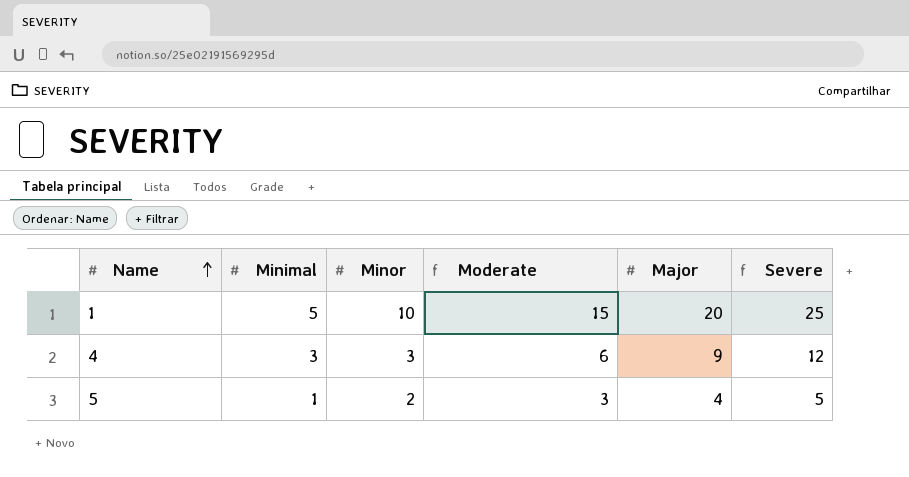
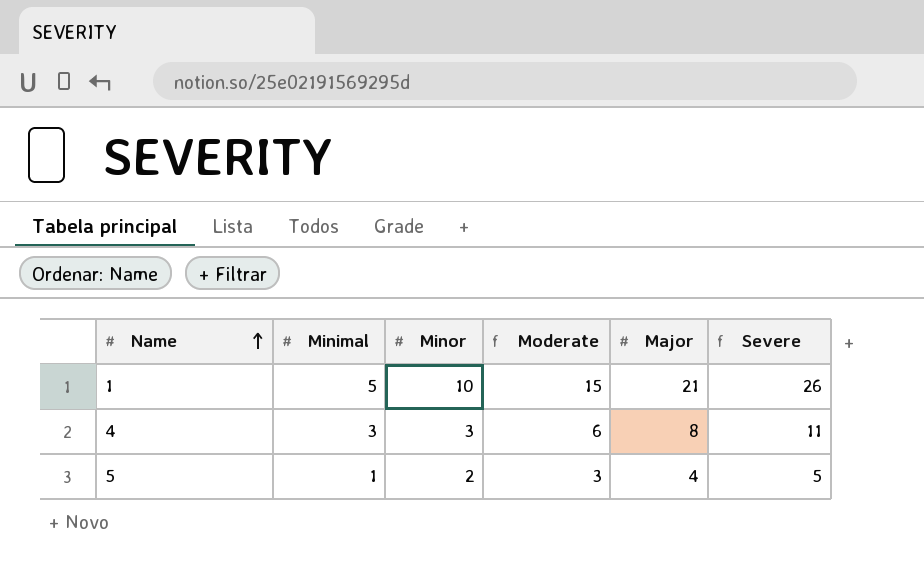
1 | Major: 20 -> 21
1 | Severe: 25 -> 26
4 | Major: 9 -> 8
4 | Severe: 12 -> 11

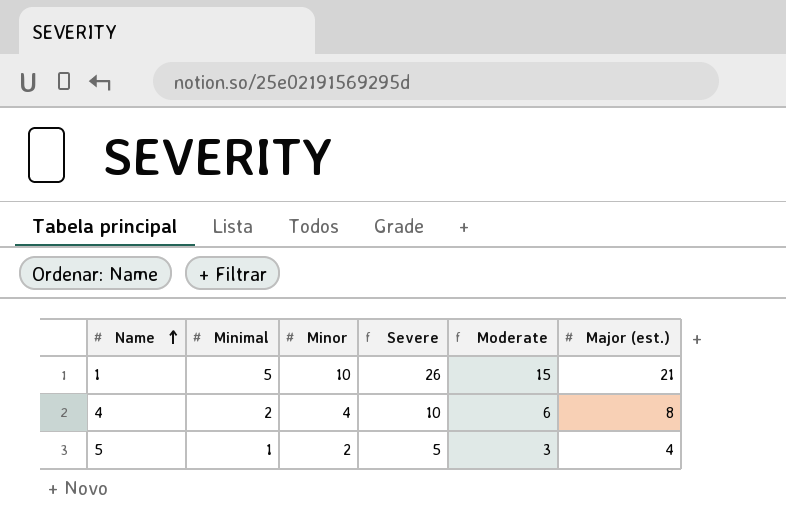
column Severe | position: 6 -> 4
column name: Major -> Major (est.)
4 | Minimal: 3 -> 2
4 | Minor: 3 -> 4
4 | Severe: 11 -> 10

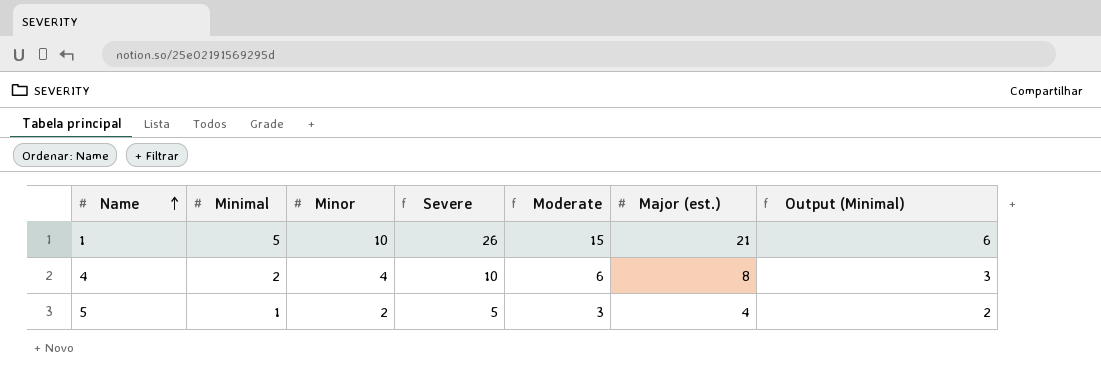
column Output (Minimal) | formula: none -> [Minimal] + 1

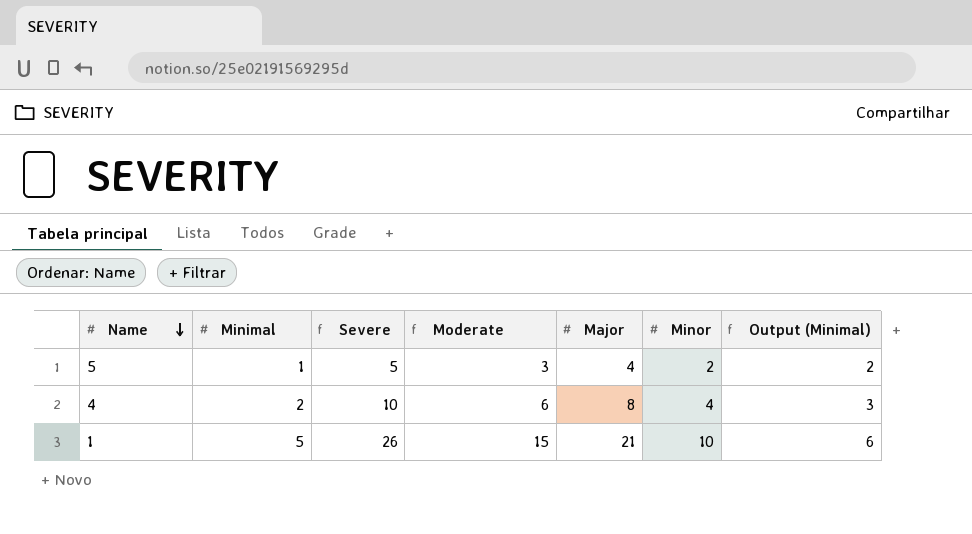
row order: Name ascending -> Name descending
column name: Major (est.) -> Major
column Minor | position: 3 -> 6

